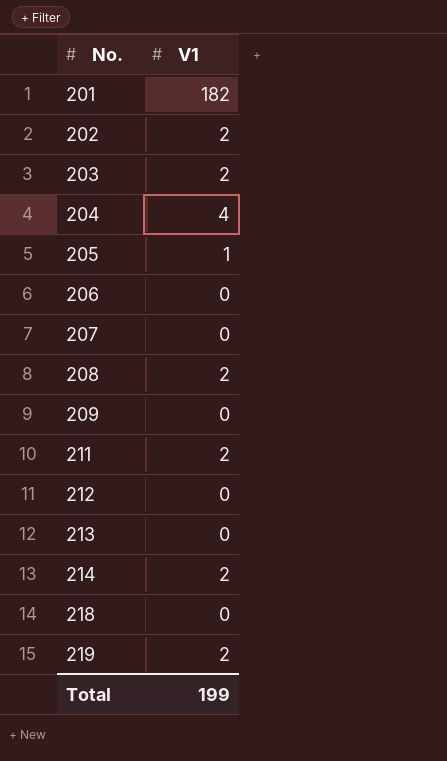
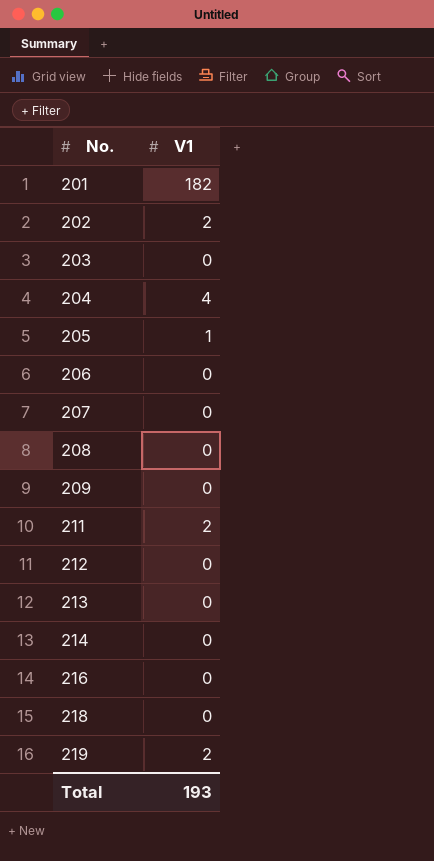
203 | V1: 2 -> 0
208 | V1: 2 -> 0
214 | V1: 2 -> 0
row 216: none -> 0
Total | V1: 199 -> 193

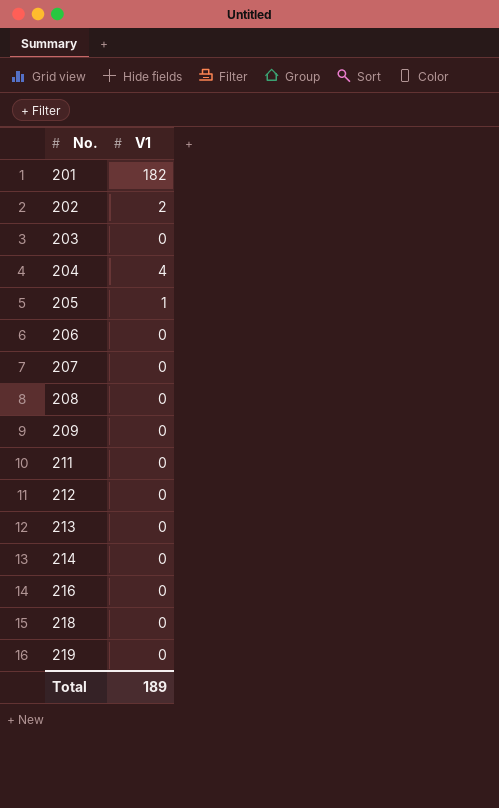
211 | V1: 2 -> 0
219 | V1: 2 -> 0
Total | V1: 193 -> 189

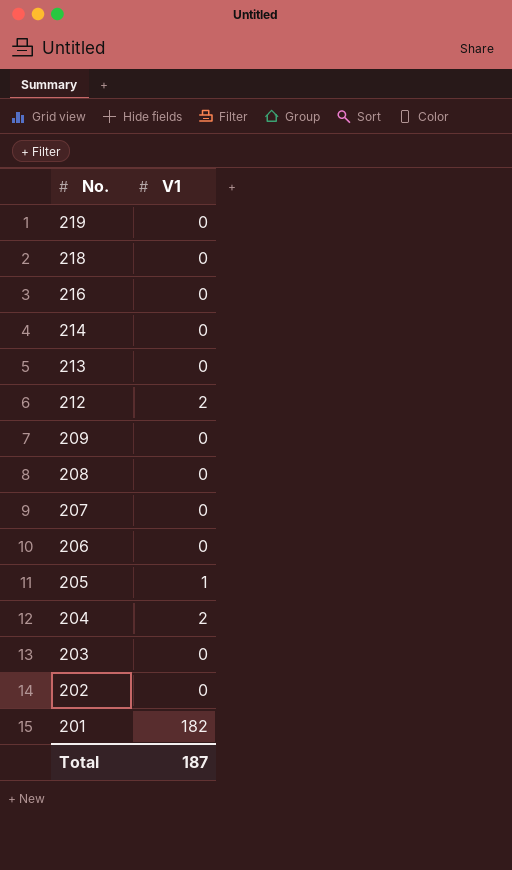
row order: No. ascending -> No. descending
row 211: 0 -> none
212 | V1: 0 -> 2
204 | V1: 4 -> 2
202 | V1: 2 -> 0
Total | V1: 189 -> 187

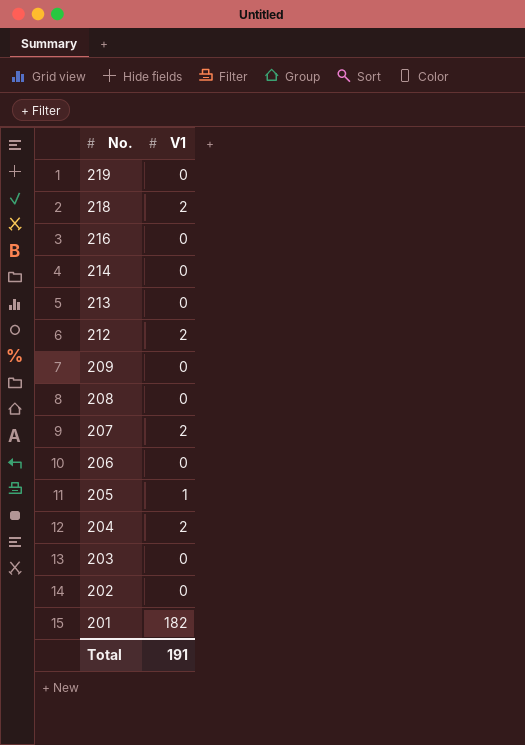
218 | V1: 0 -> 2
207 | V1: 0 -> 2
Total | V1: 187 -> 191

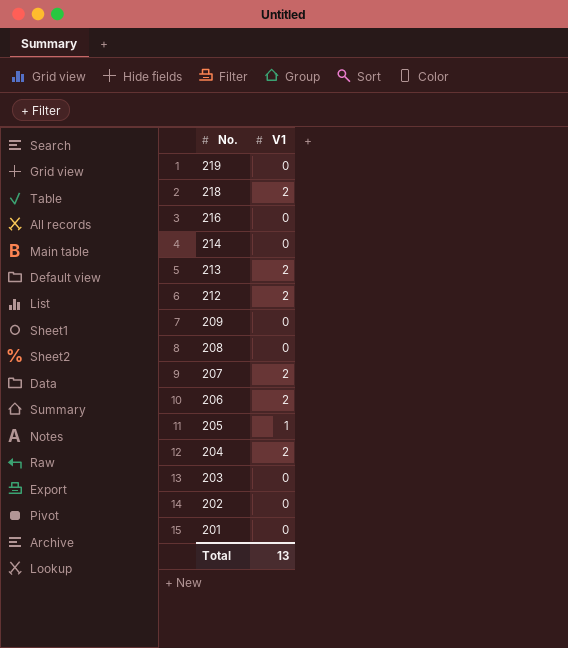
213 | V1: 0 -> 2
206 | V1: 0 -> 2
201 | V1: 182 -> 0
Total | V1: 191 -> 13

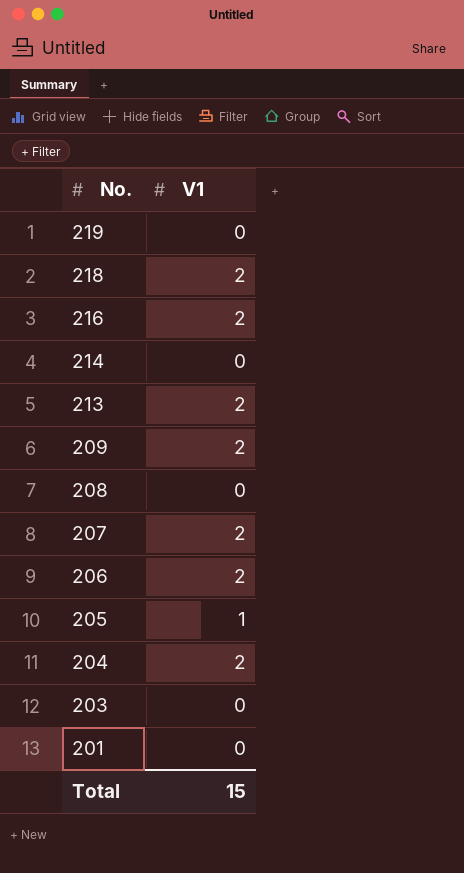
row 212: 2 -> none
row 202: 0 -> none
216 | V1: 0 -> 2
209 | V1: 0 -> 2
Total | V1: 13 -> 15

